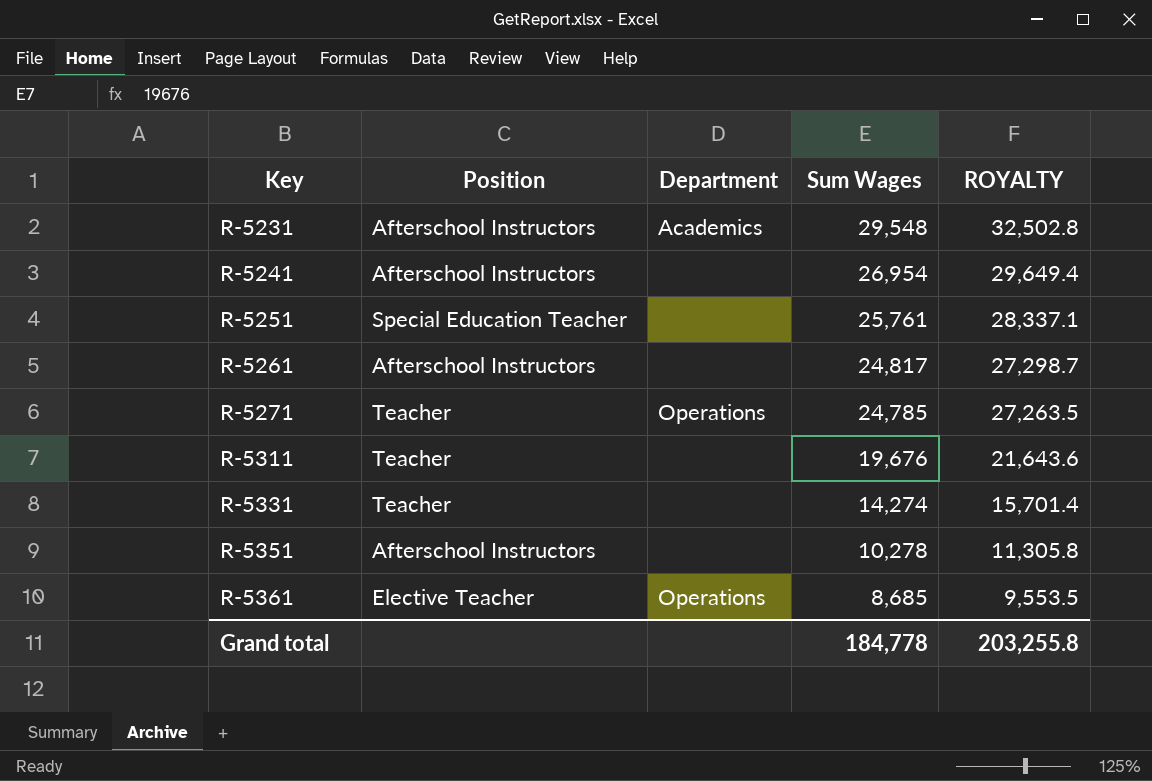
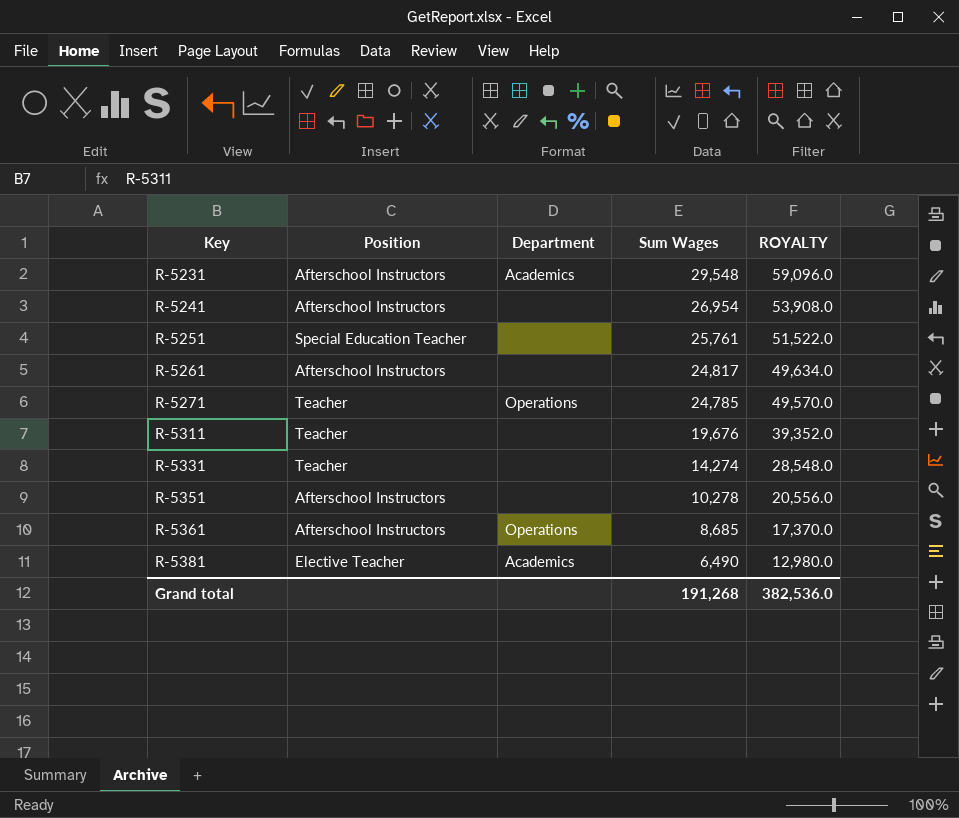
column ROYALTY | formula: [Sum Wages] * 1.1 -> [Sum Wages] * 2
R-5361 | Position: Elective Teacher -> Afterschool Instructors
row R-5381: none -> Elective Teacher | Academics | 6,490 | 12,980.0
Grand total | Sum Wages: 184,778 -> 191,268
Grand total | ROYALTY: 203,255.8 -> 382,536.0

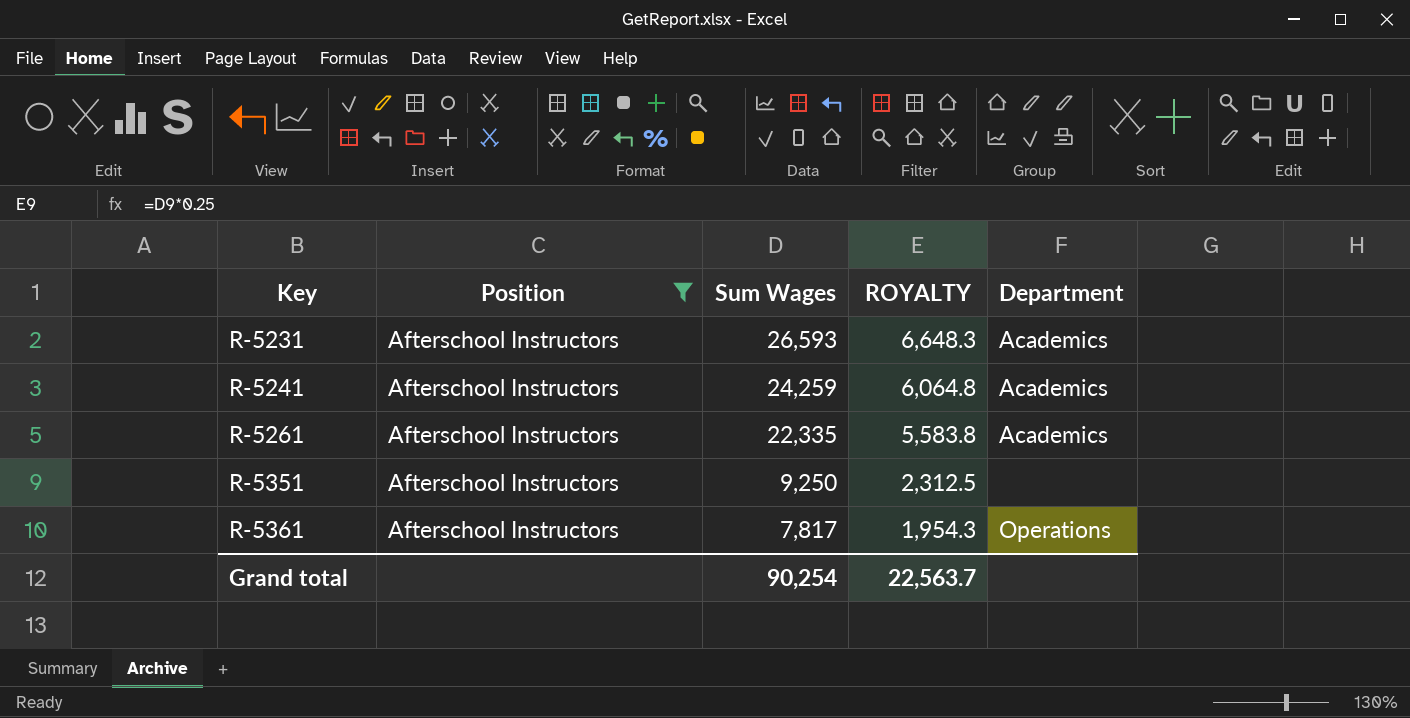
filter: none -> Position = Afterschool Instructors
column ROYALTY | formula: [Sum Wages] * 2 -> [Sum Wages] * 0.25
column Department | position: 3 -> 5
R-5231 | Sum Wages: 29,548 -> 26,593
R-5241 | Sum Wages: 26,954 -> 24,259
R-5241 | Department: none -> Academics
R-5261 | Sum Wages: 24,817 -> 22,335
R-5261 | Department: none -> Academics
R-5351 | Sum Wages: 10,278 -> 9,250
R-5361 | Sum Wages: 8,685 -> 7,817
Grand total | Sum Wages: 191,268 -> 90,254
Grand total | ROYALTY: 382,536.0 -> 22,563.7

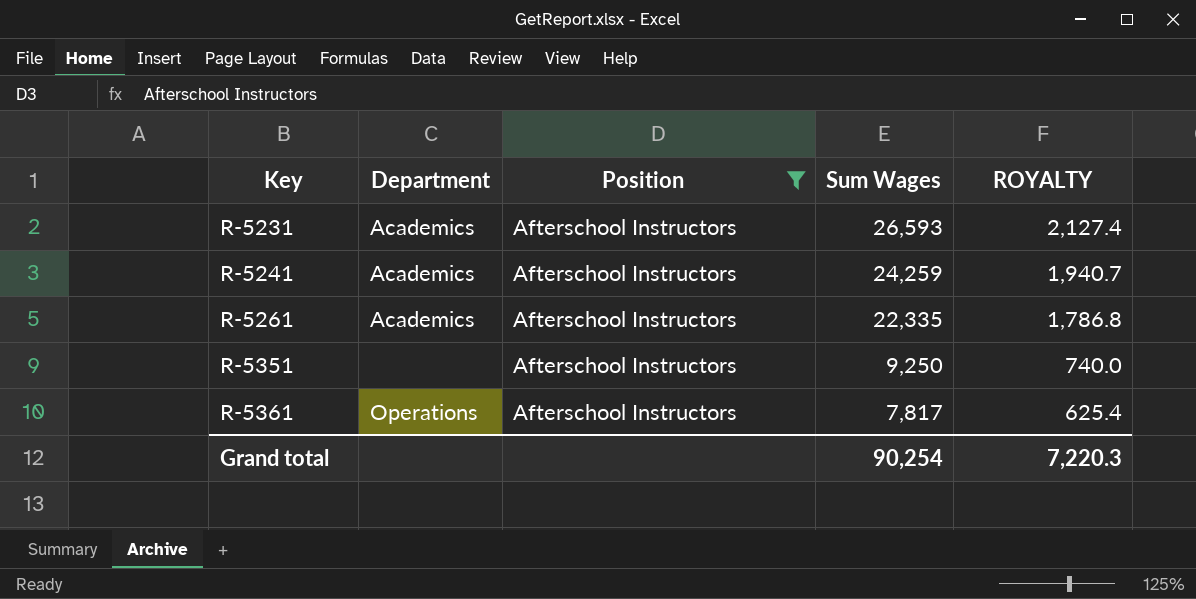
column Department | position: 5 -> 2
column ROYALTY | formula: [Sum Wages] * 0.25 -> [Sum Wages] * 0.08
Grand total | ROYALTY: 22,563.7 -> 7,220.3

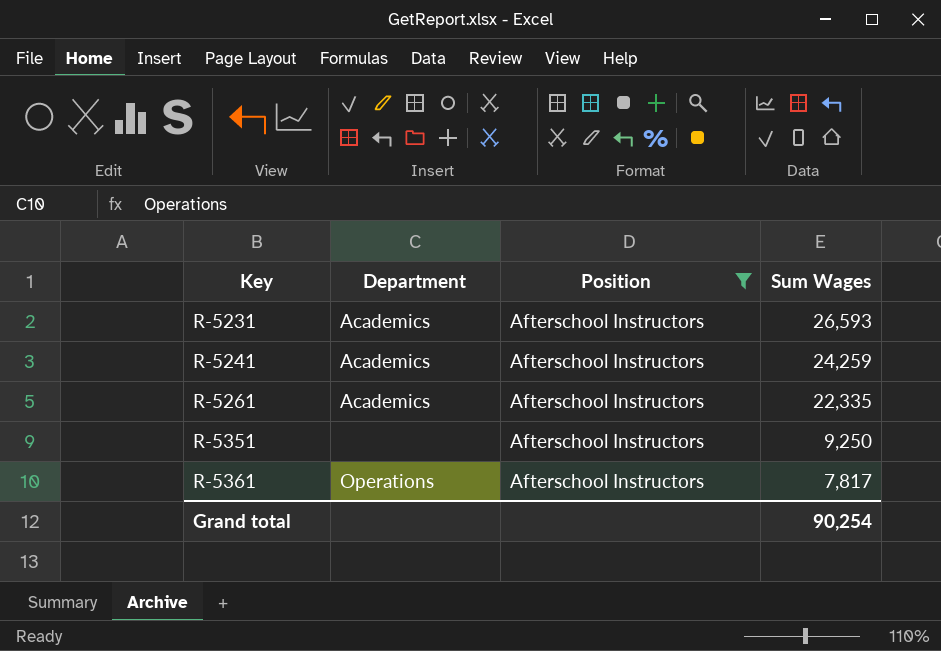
column ROYALTY | formula: [Sum Wages] * 0.08 -> none

